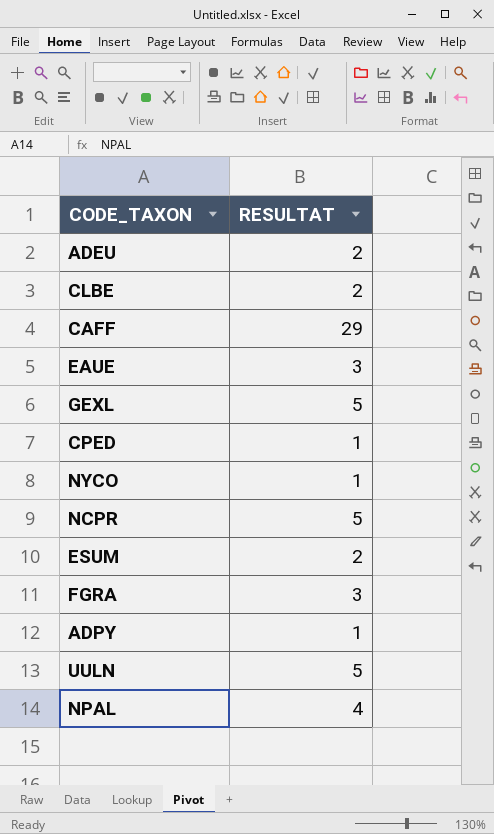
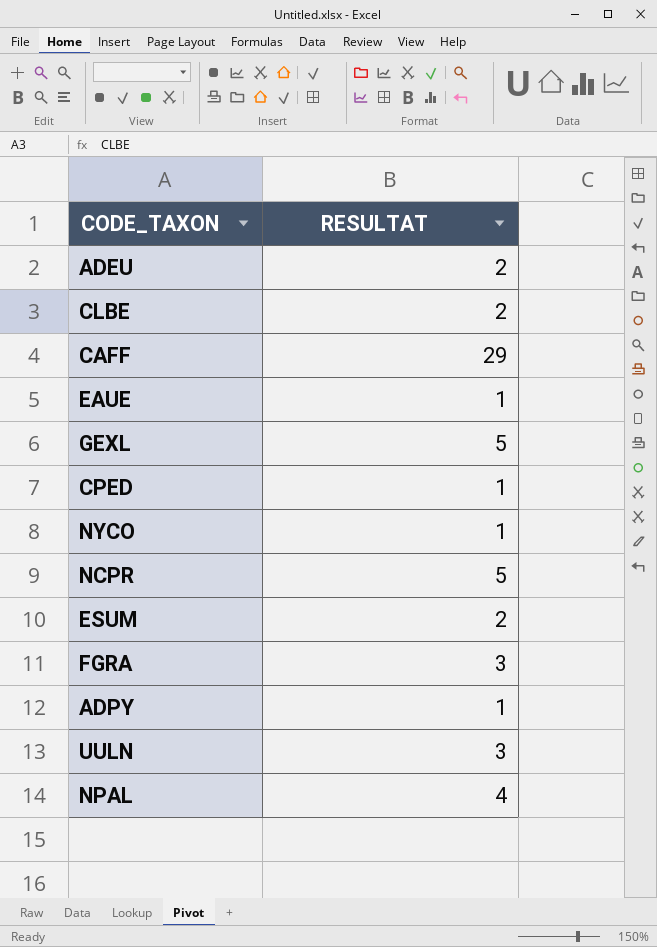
EAUE | RESULTAT: 3 -> 1
UULN | RESULTAT: 5 -> 3

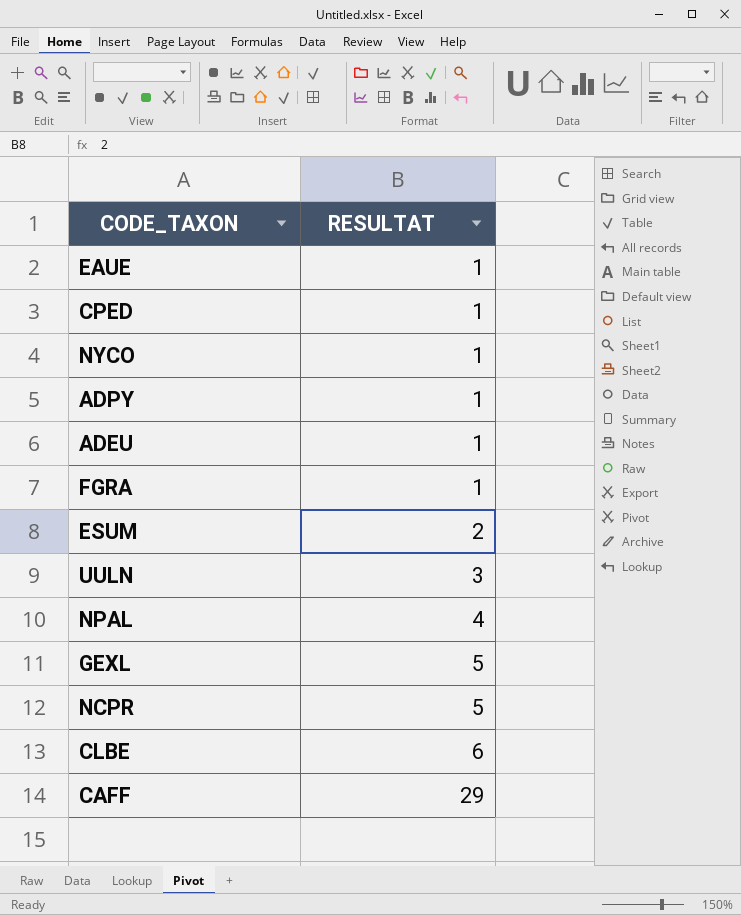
row order: none -> RESULTAT ascending
ADEU | RESULTAT: 2 -> 1
FGRA | RESULTAT: 3 -> 1
CLBE | RESULTAT: 2 -> 6

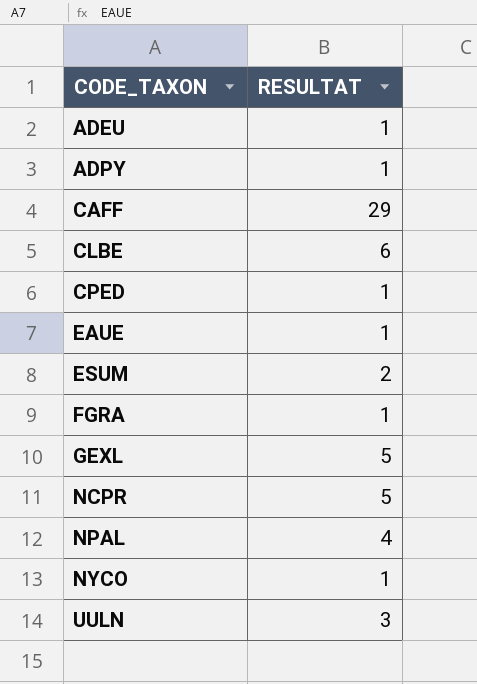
row order: RESULTAT ascending -> CODE_TAXON ascending

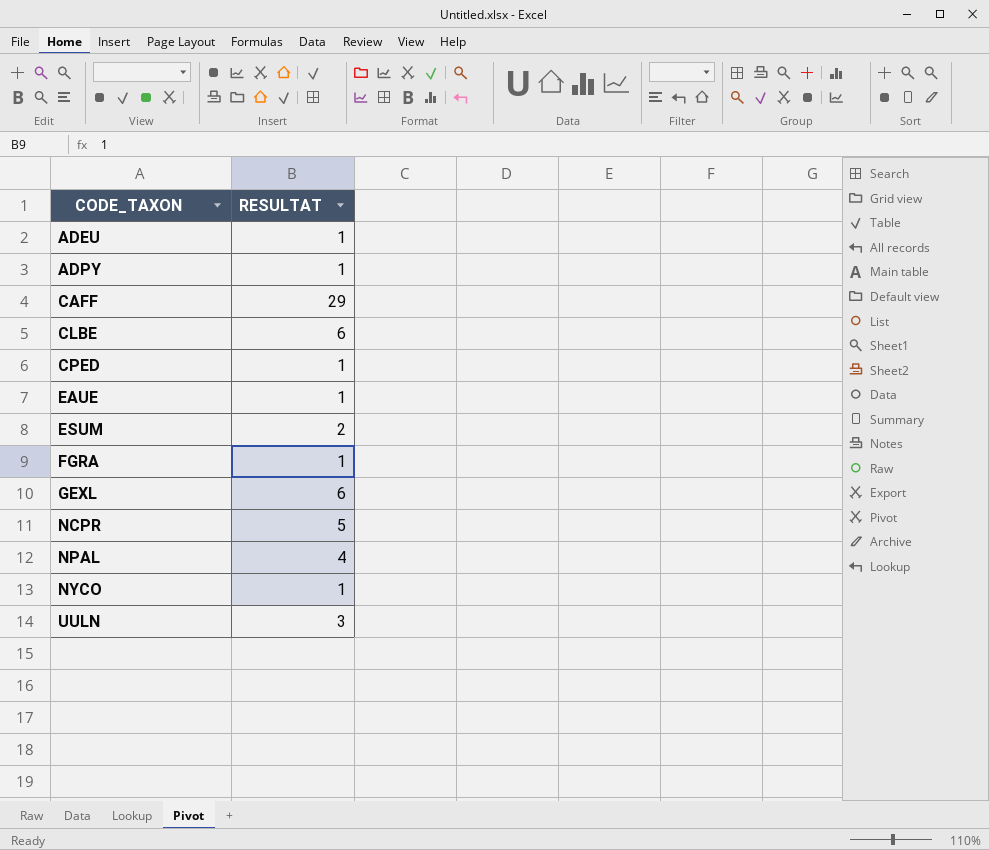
GEXL | RESULTAT: 5 -> 6

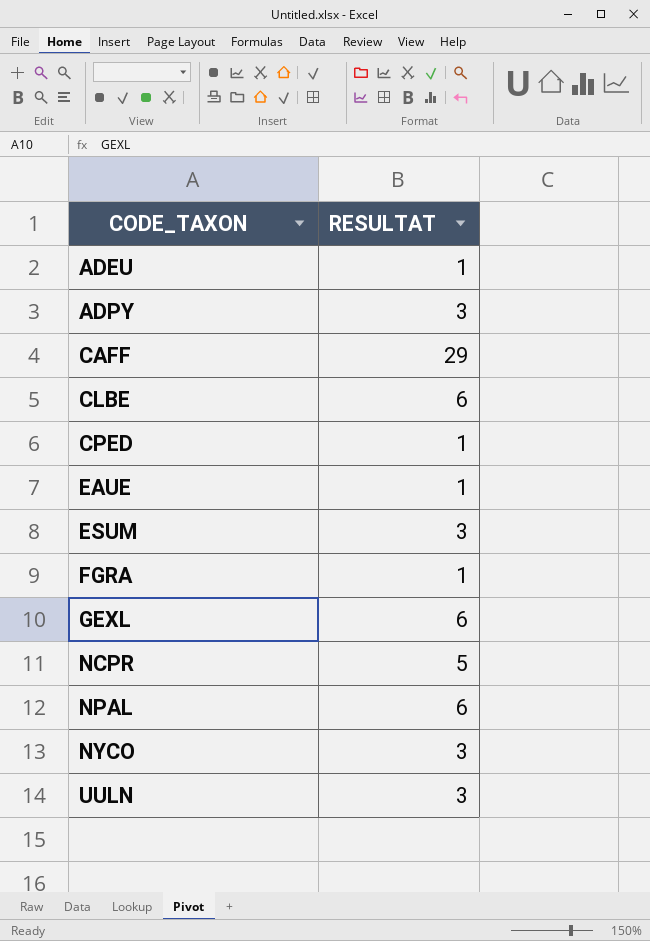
ADPY | RESULTAT: 1 -> 3
ESUM | RESULTAT: 2 -> 3
NPAL | RESULTAT: 4 -> 6
NYCO | RESULTAT: 1 -> 3

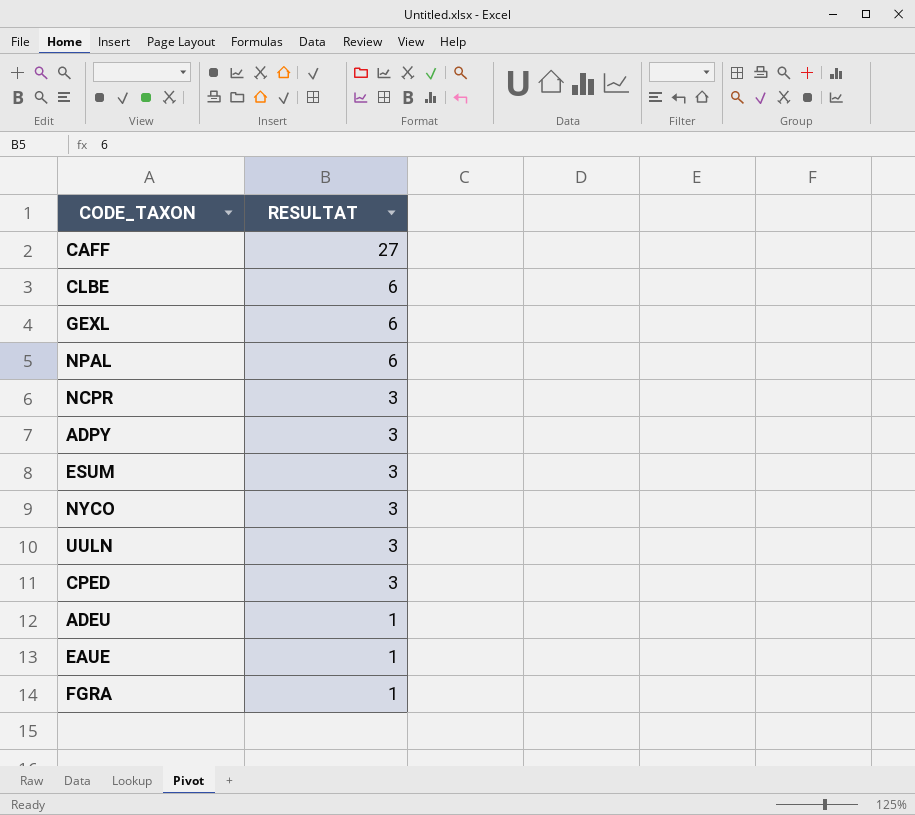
row order: CODE_TAXON ascending -> RESULTAT descending
CAFF | RESULTAT: 29 -> 27
NCPR | RESULTAT: 5 -> 3
CPED | RESULTAT: 1 -> 3

